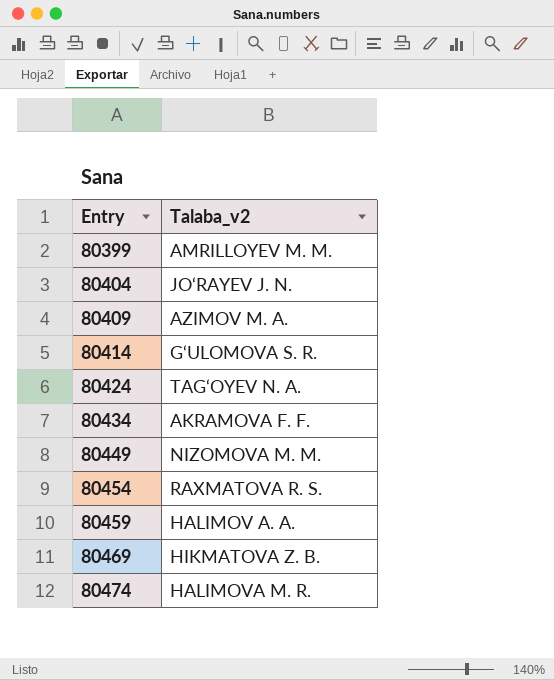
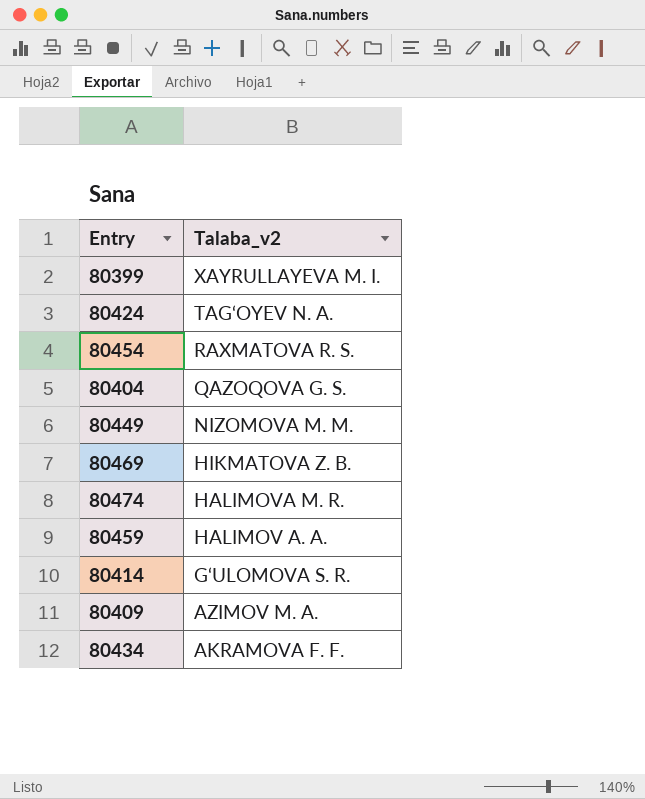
row order: Entry ascending -> Talaba_v2 descending
80399 | Talaba_v2: AMRILLOYEV M. M. -> XAYRULLAYEVA M. I.
80404 | Talaba_v2: JO‘RAYEV J. N. -> QAZOQOVA G. S.

